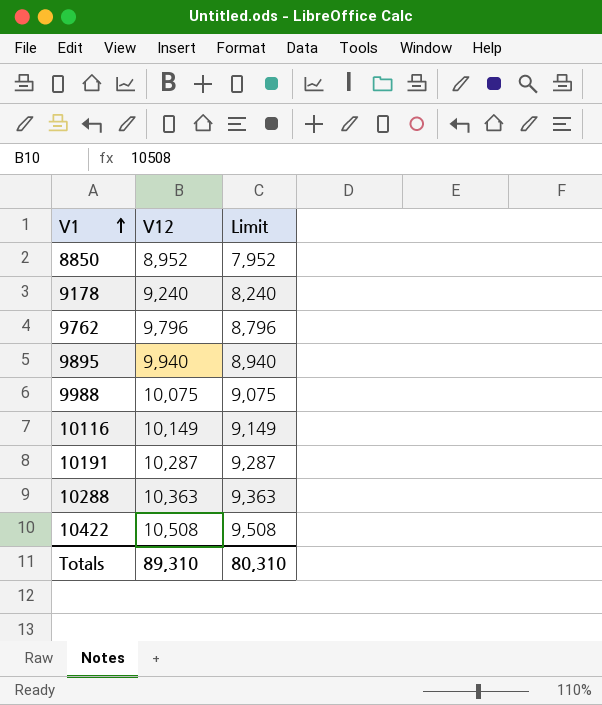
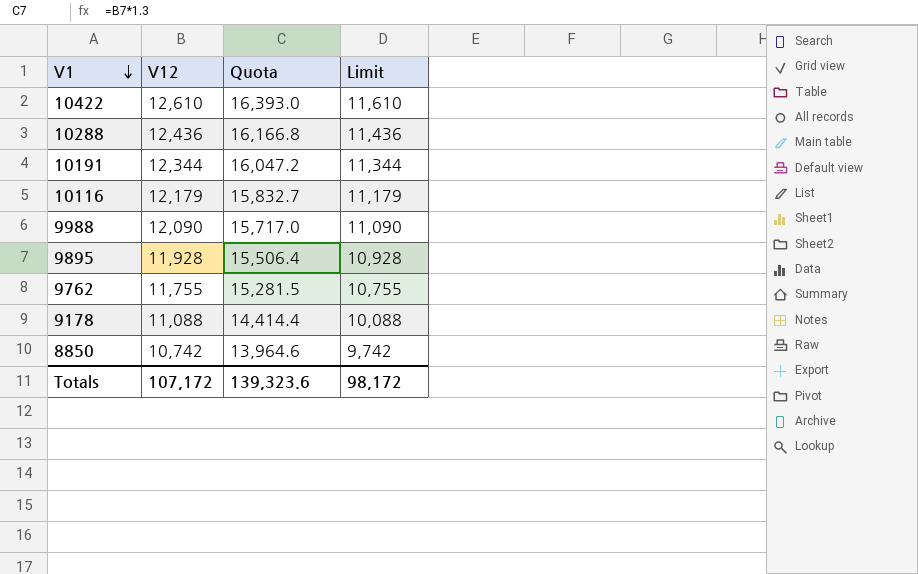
row order: V1 ascending -> V1 descending
column Quota | formula: none -> [V12] * 1.3
10422 | V12: 10,508 -> 12,610
10422 | Limit: 9,508 -> 11,610
10288 | V12: 10,363 -> 12,436
10288 | Limit: 9,363 -> 11,436
10191 | V12: 10,287 -> 12,344
10191 | Limit: 9,287 -> 11,344
10116 | V12: 10,149 -> 12,179
10116 | Limit: 9,149 -> 11,179
9988 | V12: 10,075 -> 12,090
9988 | Limit: 9,075 -> 11,090
9895 | V12: 9,940 -> 11,928
9895 | Limit: 8,940 -> 10,928
9762 | V12: 9,796 -> 11,755
9762 | Limit: 8,796 -> 10,755
9178 | V12: 9,240 -> 11,088
9178 | Limit: 8,240 -> 10,088
8850 | V12: 8,952 -> 10,742
8850 | Limit: 7,952 -> 9,742
Totals | V12: 89,310 -> 107,172
Totals | Limit: 80,310 -> 98,172

